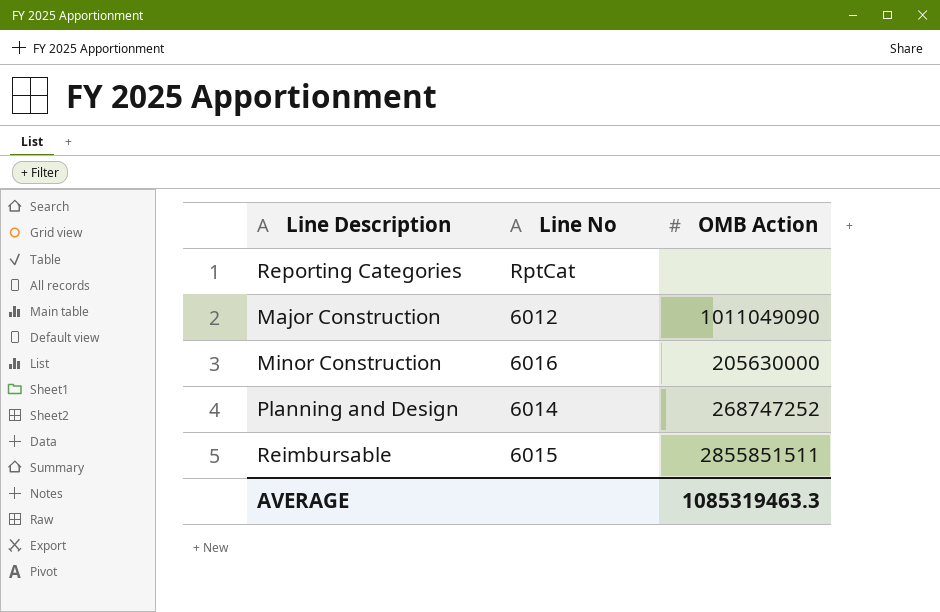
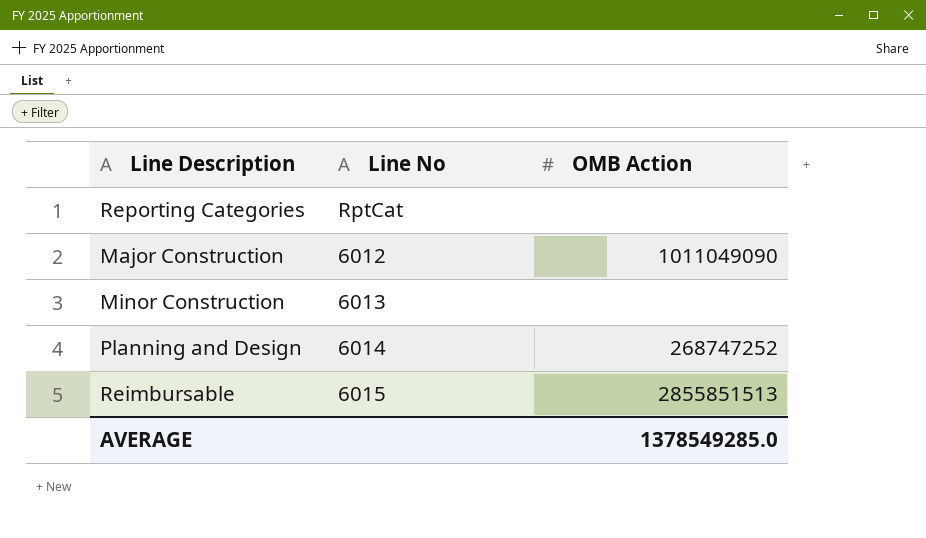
Minor Construction | Line No: 6016 -> 6013
Minor Construction | OMB Action: 205630000 -> none
Reimbursable | OMB Action: 2855851511 -> 2855851513
AVERAGE | OMB Action: 1085319463.3 -> 1378549285.0

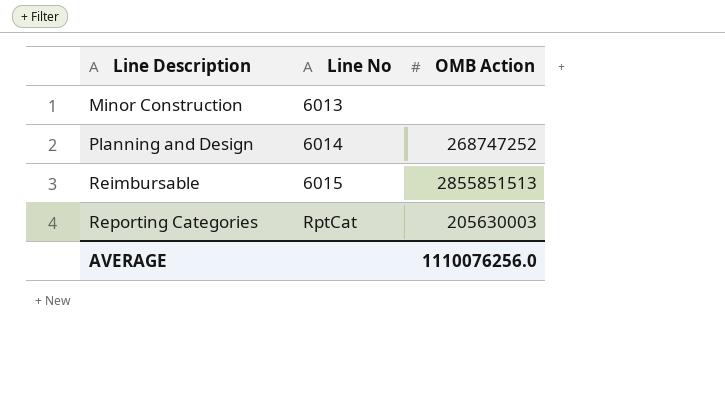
row order: none -> Line Description ascending
row Major Construction: 6012 | 1011049090 -> none
Reporting Categories | OMB Action: none -> 205630003
AVERAGE | OMB Action: 1378549285.0 -> 1110076256.0

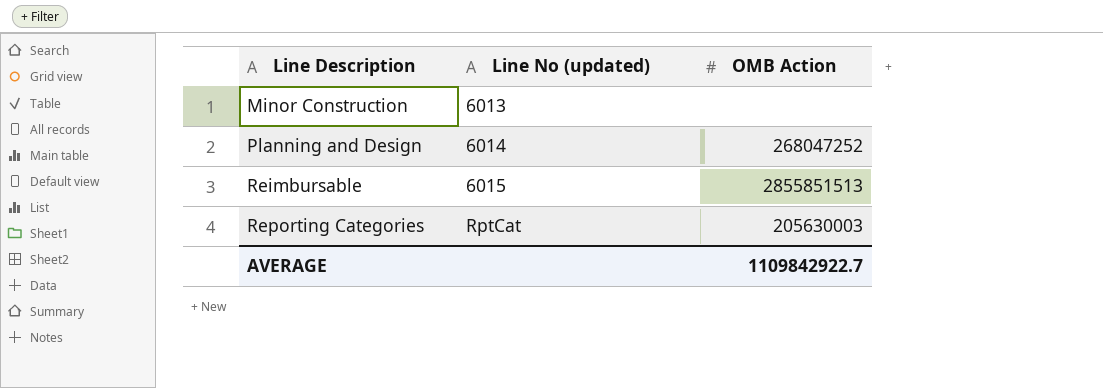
column name: Line No -> Line No (updated)
Planning and Design | OMB Action: 268747252 -> 268047252
AVERAGE | OMB Action: 1110076256.0 -> 1109842922.7

